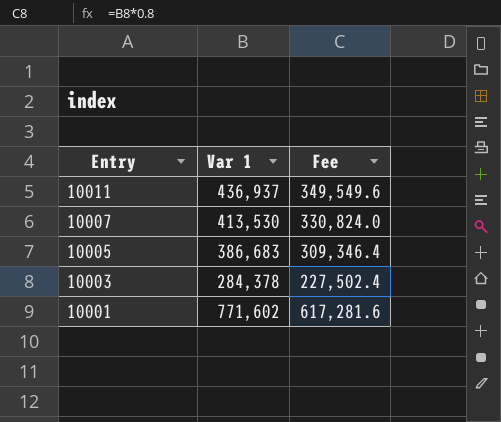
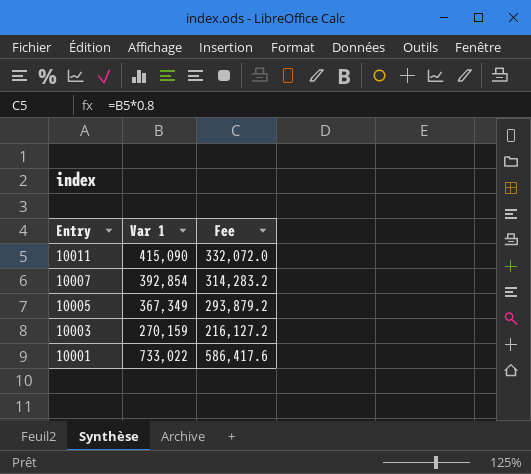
10011 | Var 1: 436,937 -> 415,090
10011 | Fee: 349,549.6 -> 332,072.0
10007 | Var 1: 413,530 -> 392,854
10007 | Fee: 330,824.0 -> 314,283.2
10005 | Var 1: 386,683 -> 367,349
10005 | Fee: 309,346.4 -> 293,879.2
10003 | Var 1: 284,378 -> 270,159
10003 | Fee: 227,502.4 -> 216,127.2
10001 | Var 1: 771,602 -> 733,022
10001 | Fee: 617,281.6 -> 586,417.6

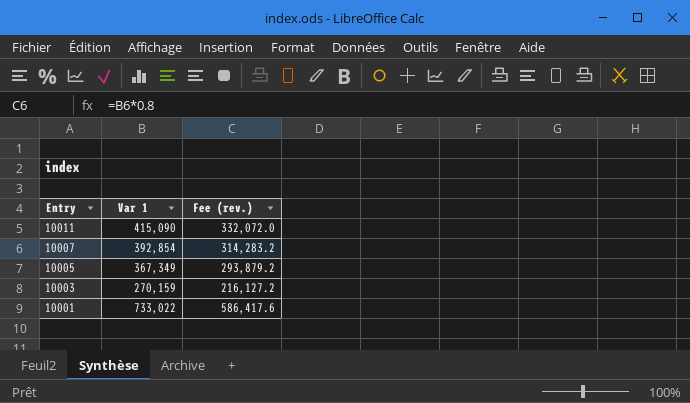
column name: Fee -> Fee (rev.)

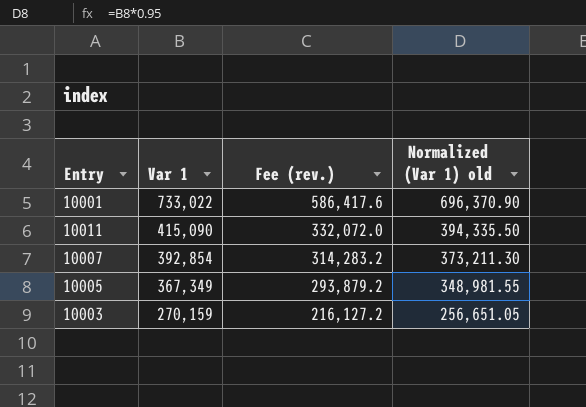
row order: Entry descending -> Var 1 descending
column Normalized (Var 1) old | formula: none -> [Var 1] * 0.95

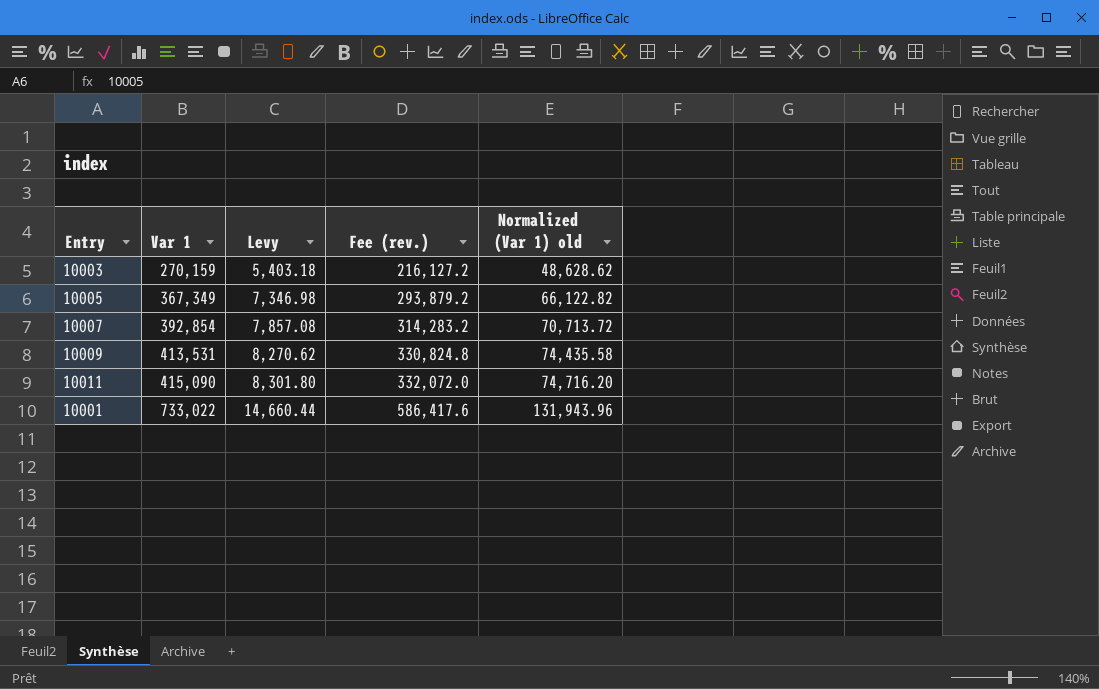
row order: Var 1 descending -> Var 1 ascending
column Levy | formula: none -> [Var 1] * 0.02
column Normalized (Var 1) old | formula: [Var 1] * 0.95 -> [Var 1] * 0.18
row 10009: none -> 413,531 | 8,270.62 | 330,824.8 | 74,435.58

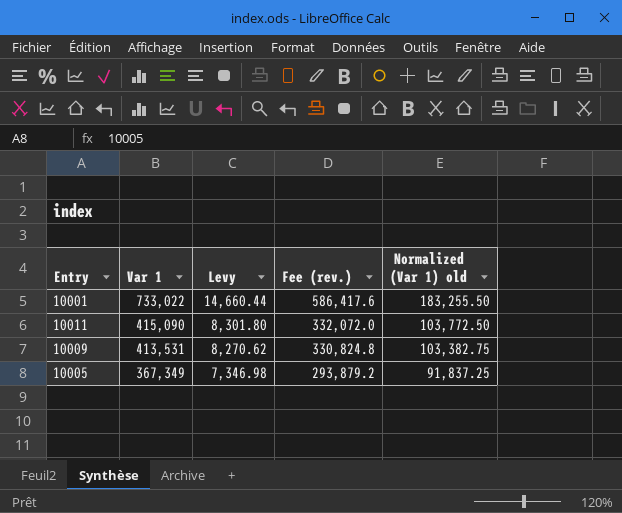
row order: Var 1 ascending -> Var 1 descending
column Normalized (Var 1) old | formula: [Var 1] * 0.18 -> [Var 1] * 0.25
row 10003: 270,159 | 5,403.18 | 216,127.2 | 48,628.62 -> none
row 10007: 392,854 | 7,857.08 | 314,283.2 | 70,713.72 -> none

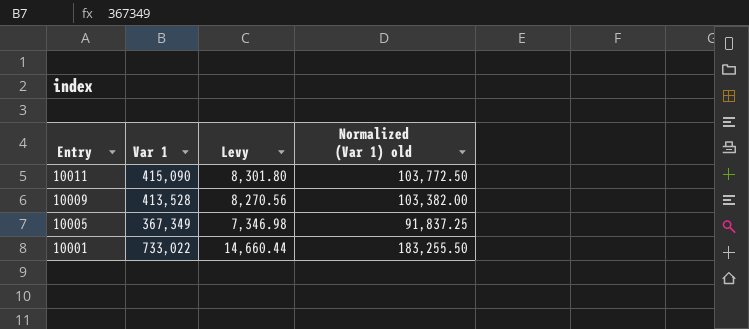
row order: Var 1 descending -> Entry descending
column Fee (rev.) | formula: [Var 1] * 0.8 -> none
10009 | Var 1: 413,531 -> 413,528
10009 | Levy: 8,270.62 -> 8,270.56
10009 | Normalized (Var 1) old: 103,382.75 -> 103,382.00

